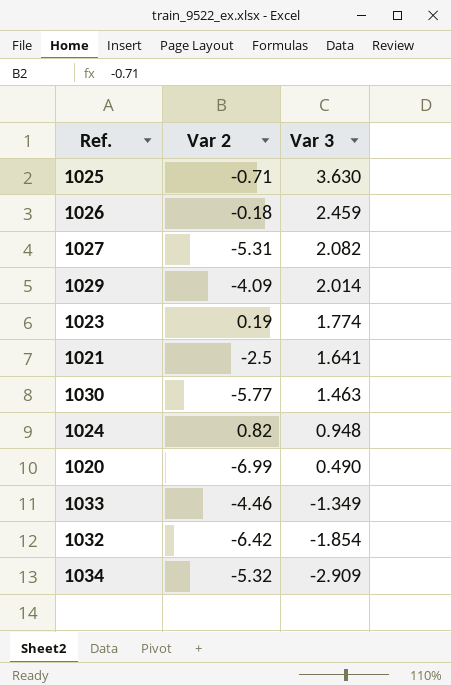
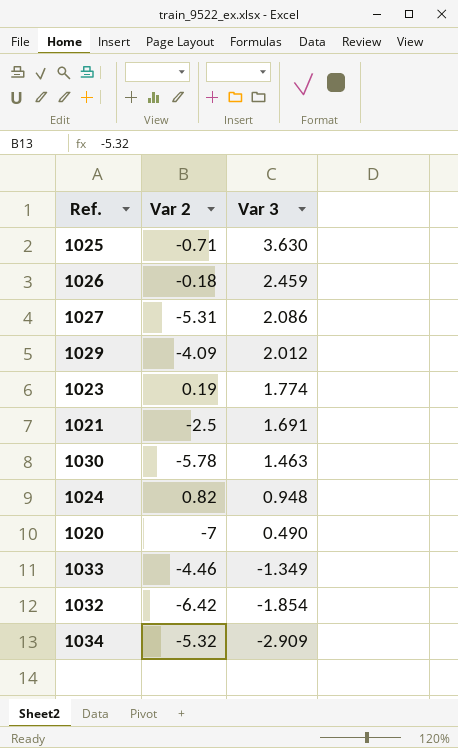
1027 | Var 3: 2.082 -> 2.086
1029 | Var 3: 2.014 -> 2.012
1021 | Var 3: 1.641 -> 1.691
1030 | Var 2: -5.77 -> -5.78
1020 | Var 2: -6.99 -> -7

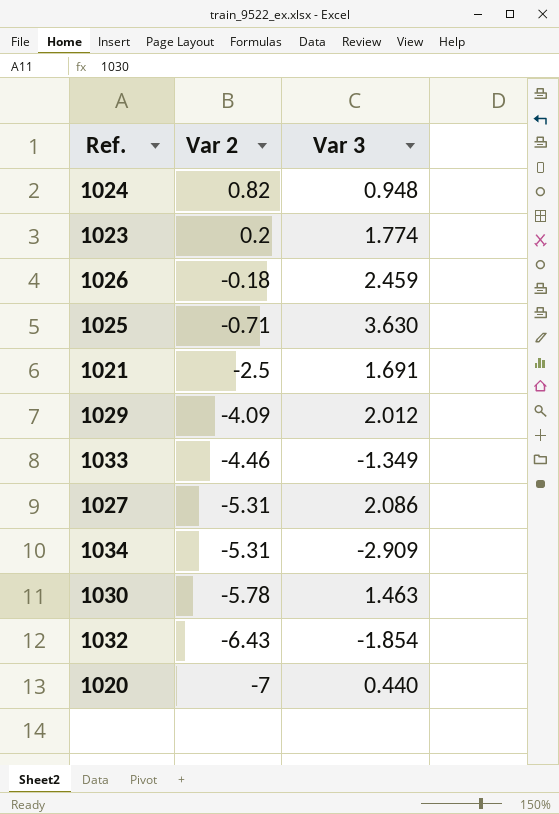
row order: Var 3 descending -> Var 2 descending
1023 | Var 2: 0.19 -> 0.2
1034 | Var 2: -5.32 -> -5.31
1032 | Var 2: -6.42 -> -6.43
1020 | Var 3: 0.490 -> 0.440

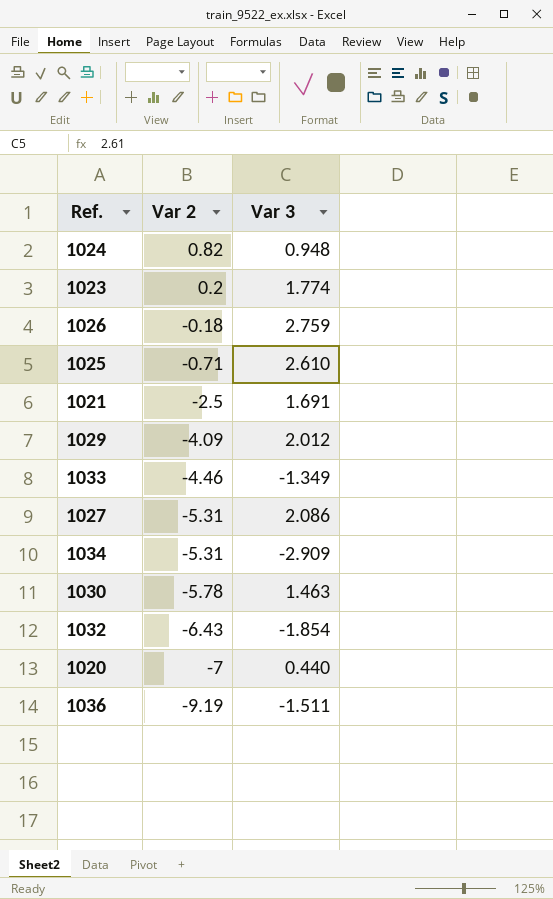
1026 | Var 3: 2.459 -> 2.759
1025 | Var 3: 3.630 -> 2.610
row 1036: none -> -9.19 | -1.511

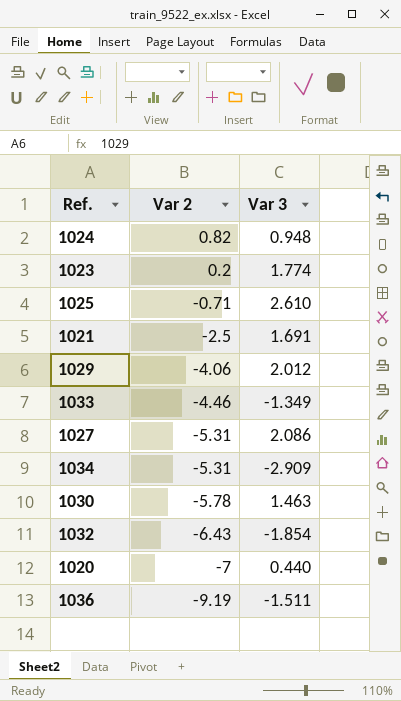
row 1026: -0.18 | 2.759 -> none
1029 | Var 2: -4.09 -> -4.06

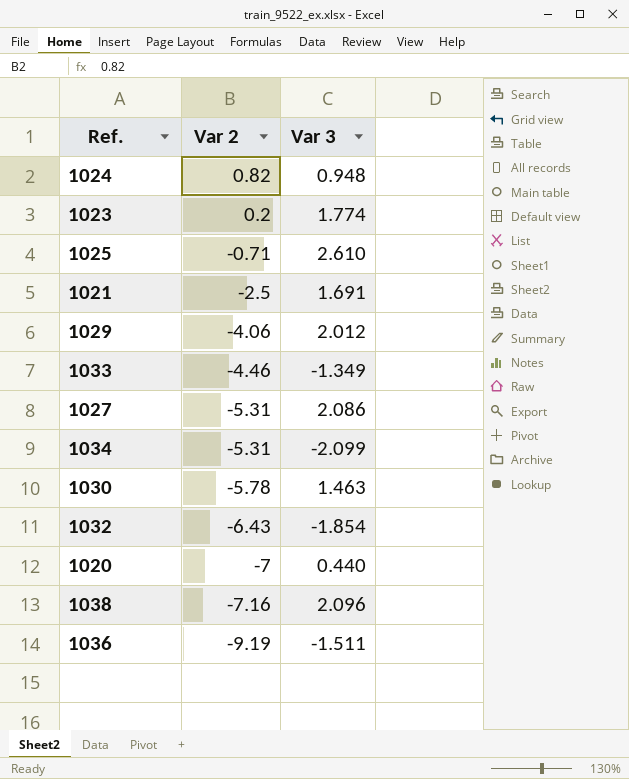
1034 | Var 3: -2.909 -> -2.099
row 1038: none -> -7.16 | 2.096

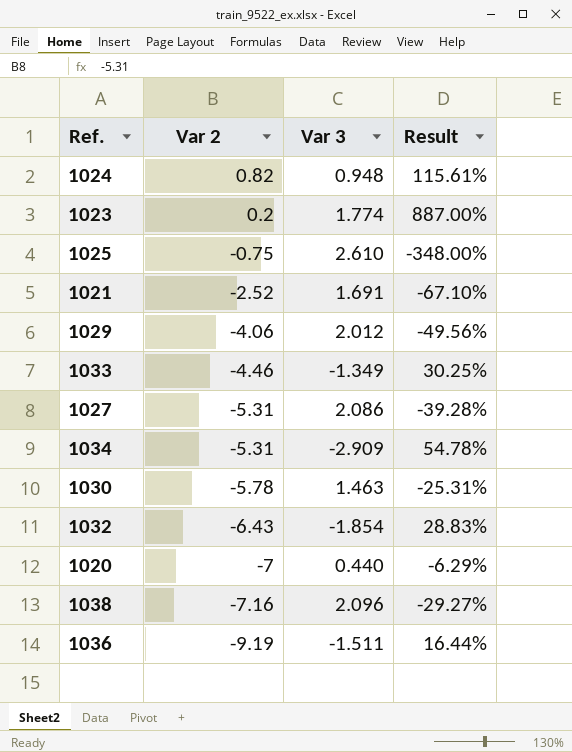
column Result | formula: none -> [Var 3] / [Var 2]
1025 | Var 2: -0.71 -> -0.75
1021 | Var 2: -2.5 -> -2.52
1034 | Var 3: -2.099 -> -2.909

